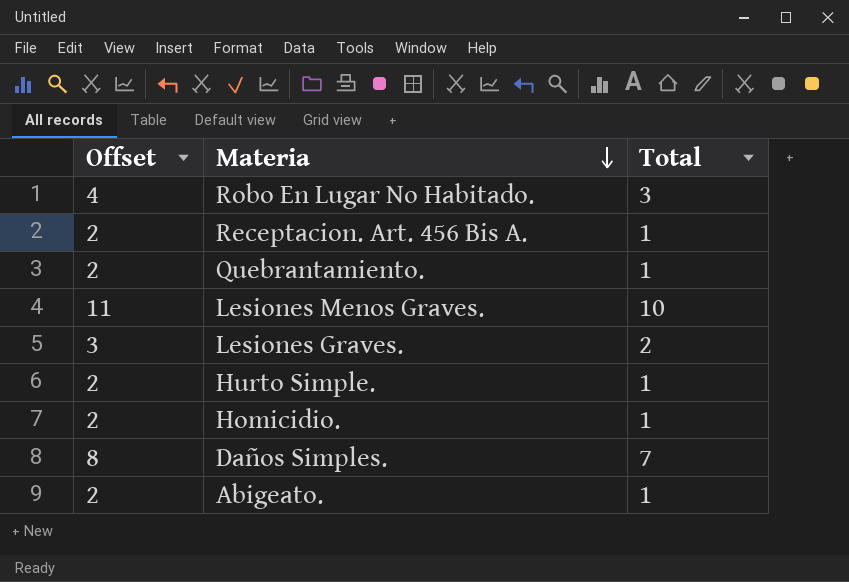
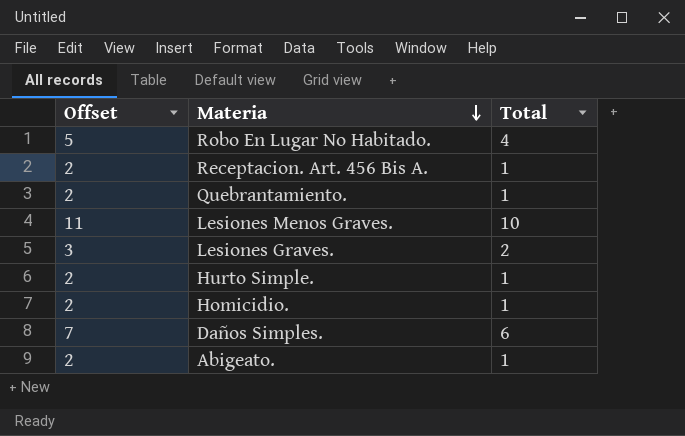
Robo En Lugar No Habitado. | Offset: 4 -> 5
Robo En Lugar No Habitado. | Total: 3 -> 4
Daños Simples. | Offset: 8 -> 7
Daños Simples. | Total: 7 -> 6

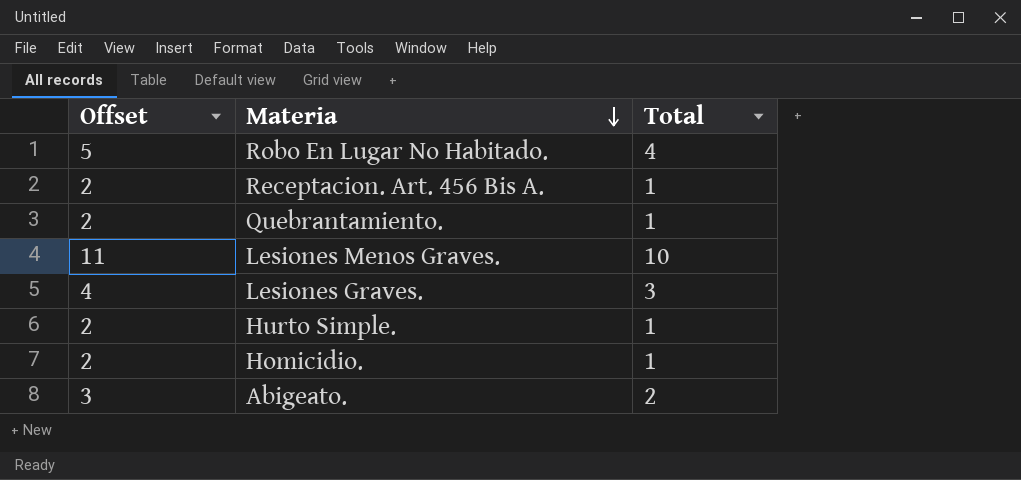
row Daños Simples.: 7 | 6 -> none
Lesiones Graves. | Offset: 3 -> 4
Lesiones Graves. | Total: 2 -> 3
Abigeato. | Offset: 2 -> 3
Abigeato. | Total: 1 -> 2

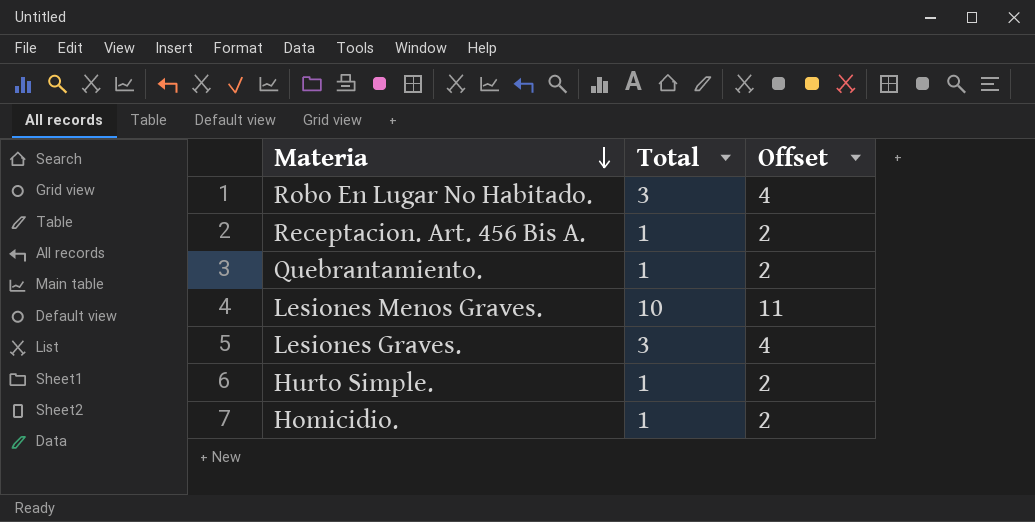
column Offset | position: 1 -> 3
row Abigeato.: 3 | 2 -> none
Robo En Lugar No Habitado. | Total: 4 -> 3
Robo En Lugar No Habitado. | Offset: 5 -> 4

